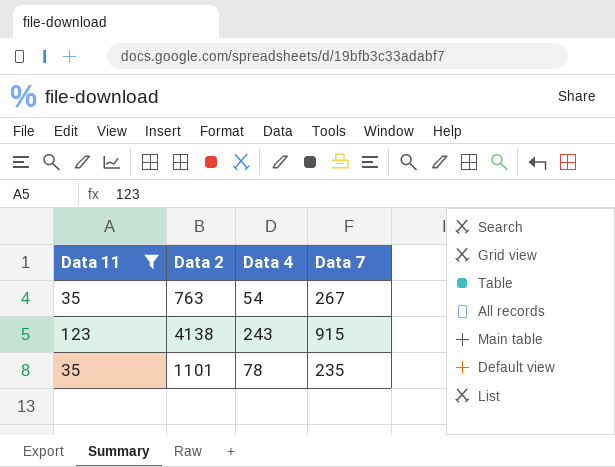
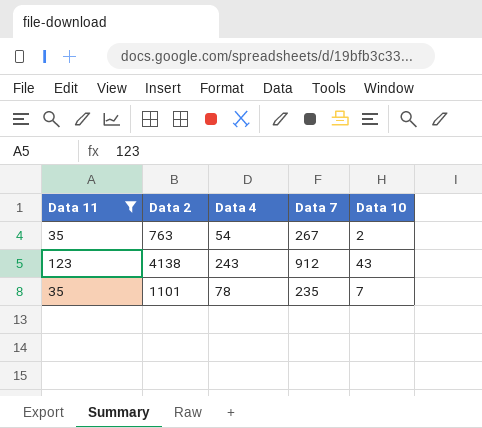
column Data 10 | position: none -> 5
4138 | Data 7: 915 -> 912

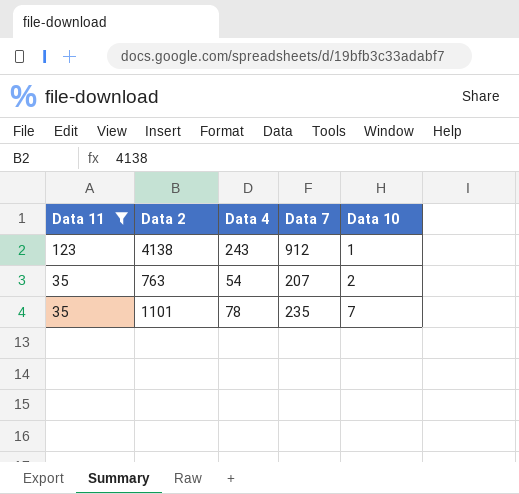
row order: none -> Data 11 descending
4138 | Data 10: 43 -> 1
763 | Data 7: 267 -> 207

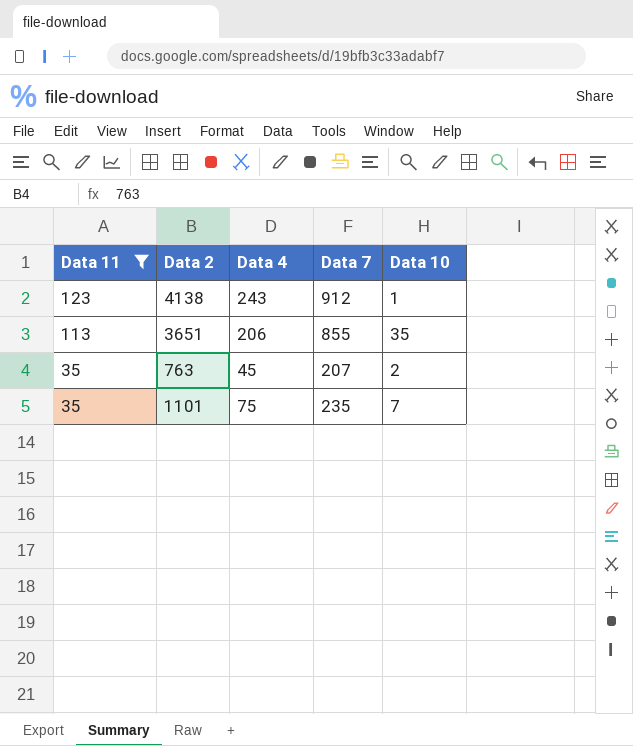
row 3651: none -> 113 | 206 | 855 | 35
763 | Data 4: 54 -> 45
1101 | Data 4: 78 -> 75

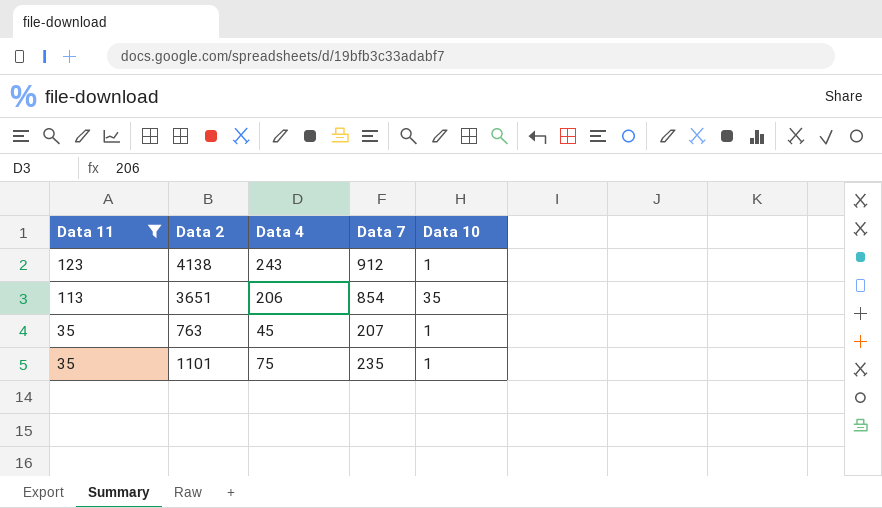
3651 | Data 7: 855 -> 854
763 | Data 10: 2 -> 1
1101 | Data 10: 7 -> 1

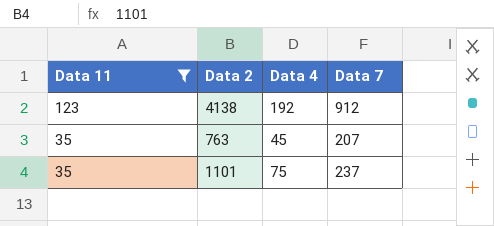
column Data 10 | position: 5 -> none
row 3651: 113 | 206 | 854 | 35 -> none
4138 | Data 4: 243 -> 192
1101 | Data 7: 235 -> 237

